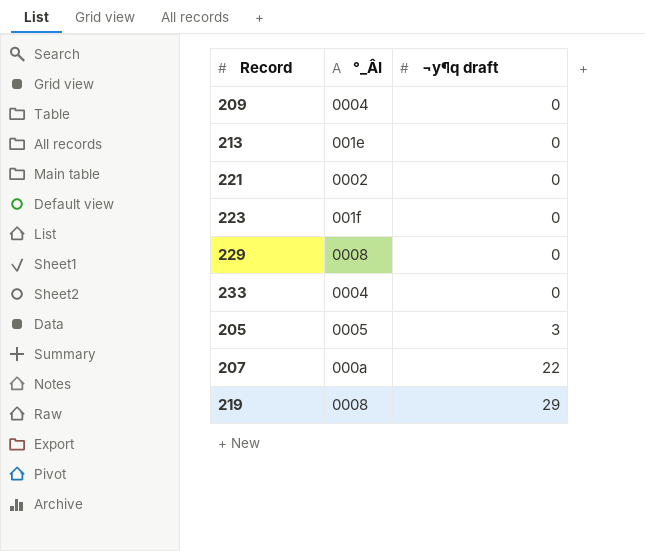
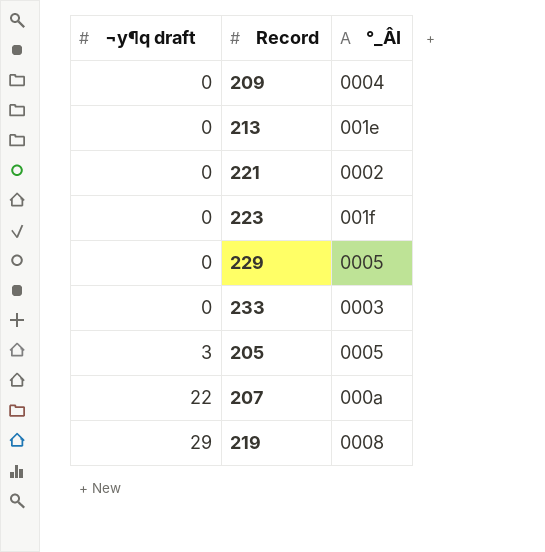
column ¬y¶q draft | position: 3 -> 1
229 | °_ÂI: 0008 -> 0005
233 | °_ÂI: 0004 -> 0003

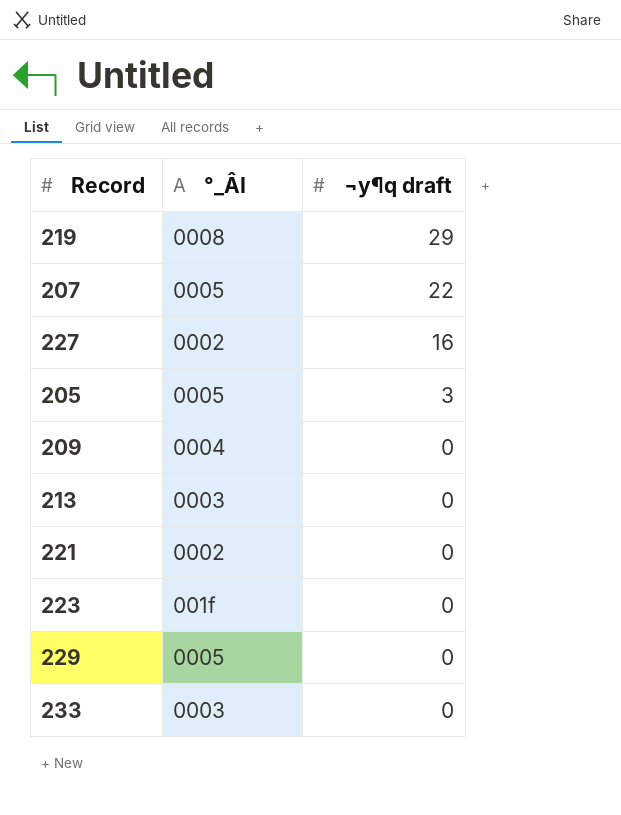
row order: ¬y¶q draft ascending -> ¬y¶q draft descending
column ¬y¶q draft | position: 1 -> 3
207 | °_ÂI: 000a -> 0005
row 227: none -> 0002 | 16
213 | °_ÂI: 001e -> 0003

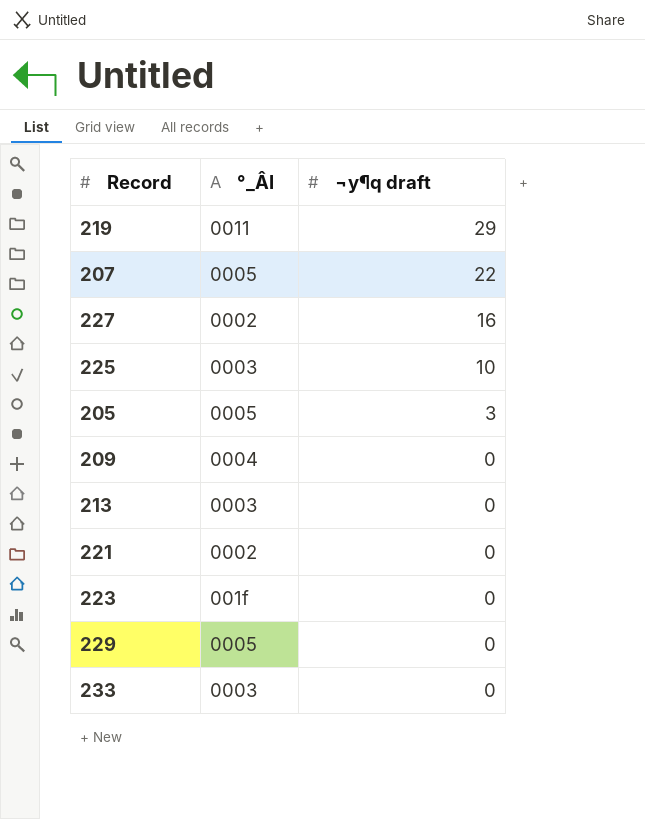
219 | °_ÂI: 0008 -> 0011
row 225: none -> 0003 | 10

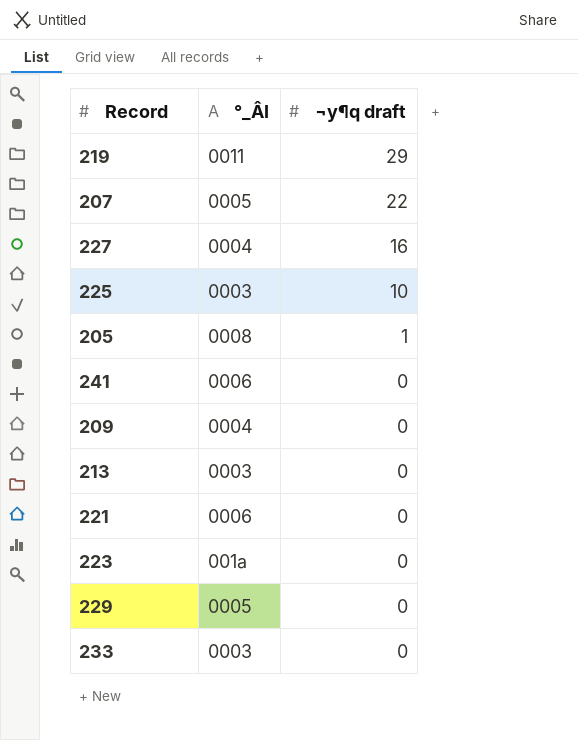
227 | °_ÂI: 0002 -> 0004
205 | °_ÂI: 0005 -> 0008
205 | ¬y¶q draft: 3 -> 1
row 241: none -> 0006 | 0
221 | °_ÂI: 0002 -> 0006
223 | °_ÂI: 001f -> 001a

